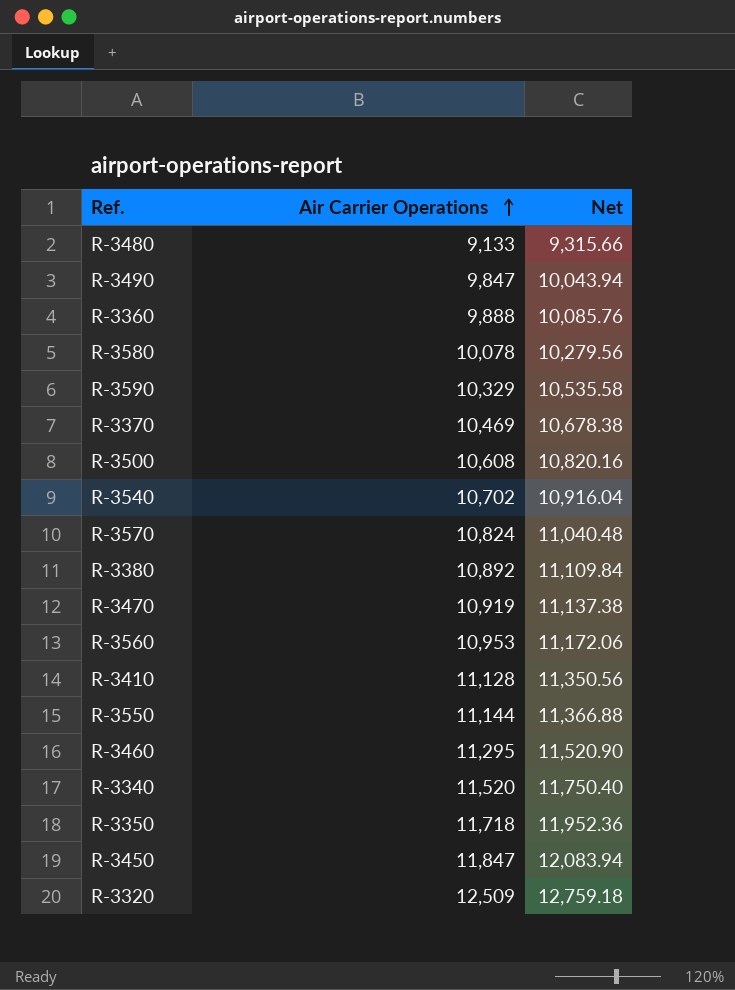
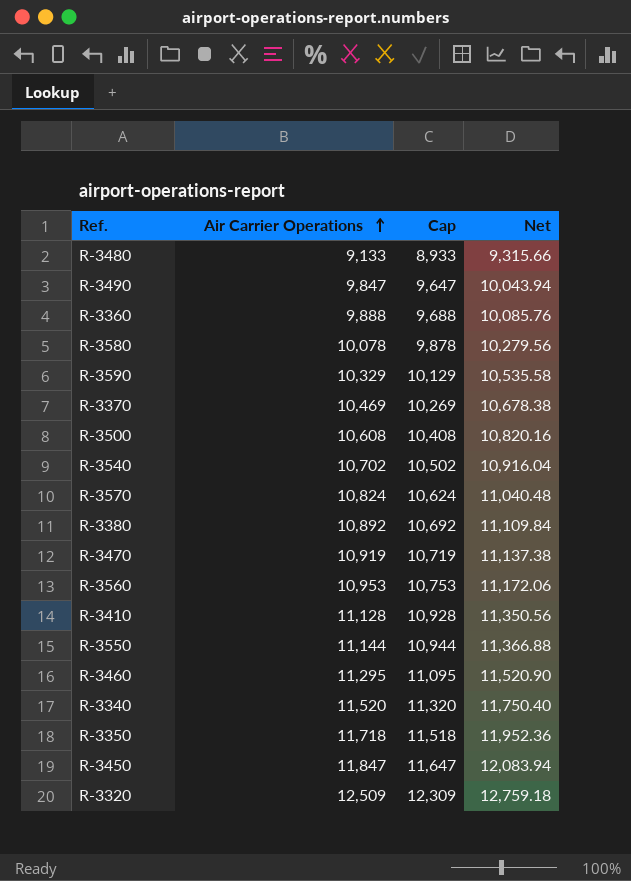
column Cap | formula: none -> [Air Carrier Operations] - 200

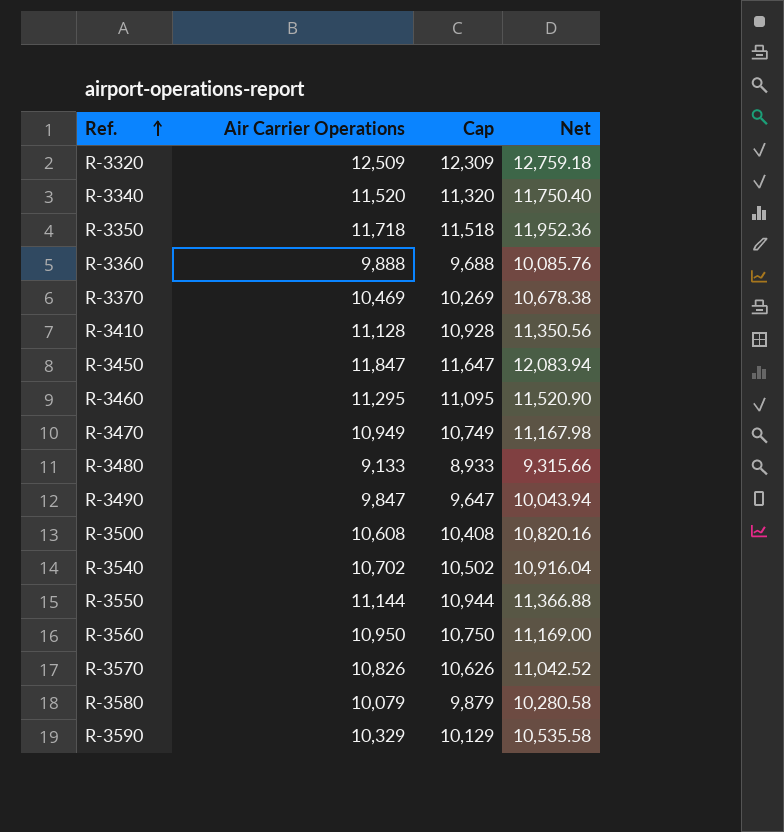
row order: Air Carrier Operations ascending -> Ref. ascending
row R-3380: 10,892 | 10,692 | 11,109.84 -> none
R-3470 | Air Carrier Operations: 10,919 -> 10,949
R-3470 | Cap: 10,719 -> 10,749
R-3470 | Net: 11,137.38 -> 11,167.98
R-3560 | Air Carrier Operations: 10,953 -> 10,950
R-3560 | Cap: 10,753 -> 10,750
R-3560 | Net: 11,172.06 -> 11,169.00
R-3570 | Air Carrier Operations: 10,824 -> 10,826
R-3570 | Cap: 10,624 -> 10,626
R-3570 | Net: 11,040.48 -> 11,042.52
R-3580 | Air Carrier Operations: 10,078 -> 10,079
R-3580 | Cap: 9,878 -> 9,879
R-3580 | Net: 10,279.56 -> 10,280.58

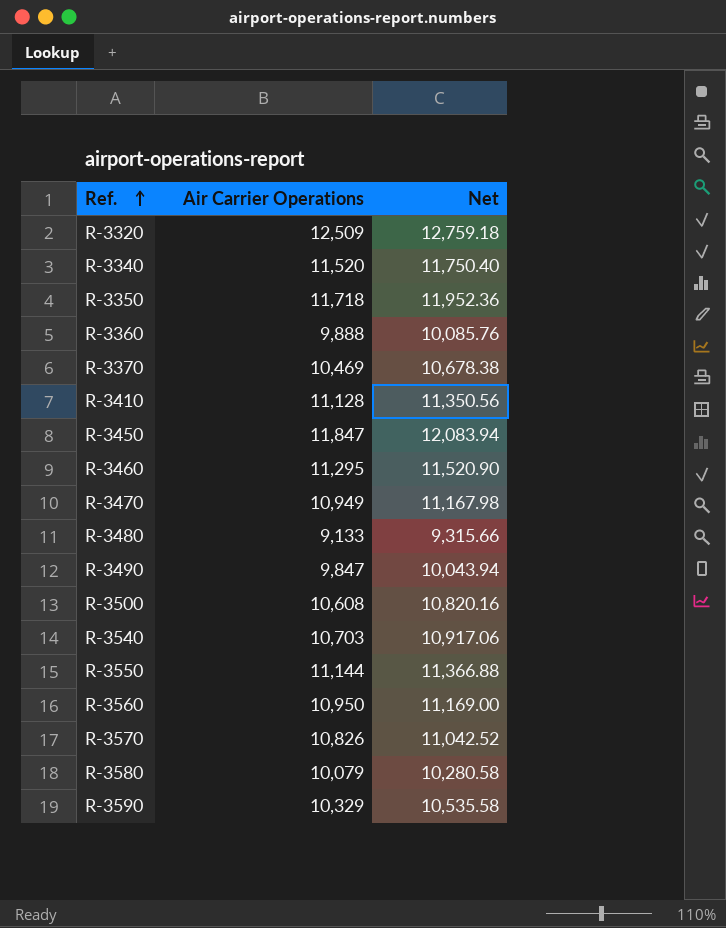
column Cap | formula: [Air Carrier Operations] - 200 -> none
R-3540 | Air Carrier Operations: 10,702 -> 10,703
R-3540 | Net: 10,916.04 -> 10,917.06

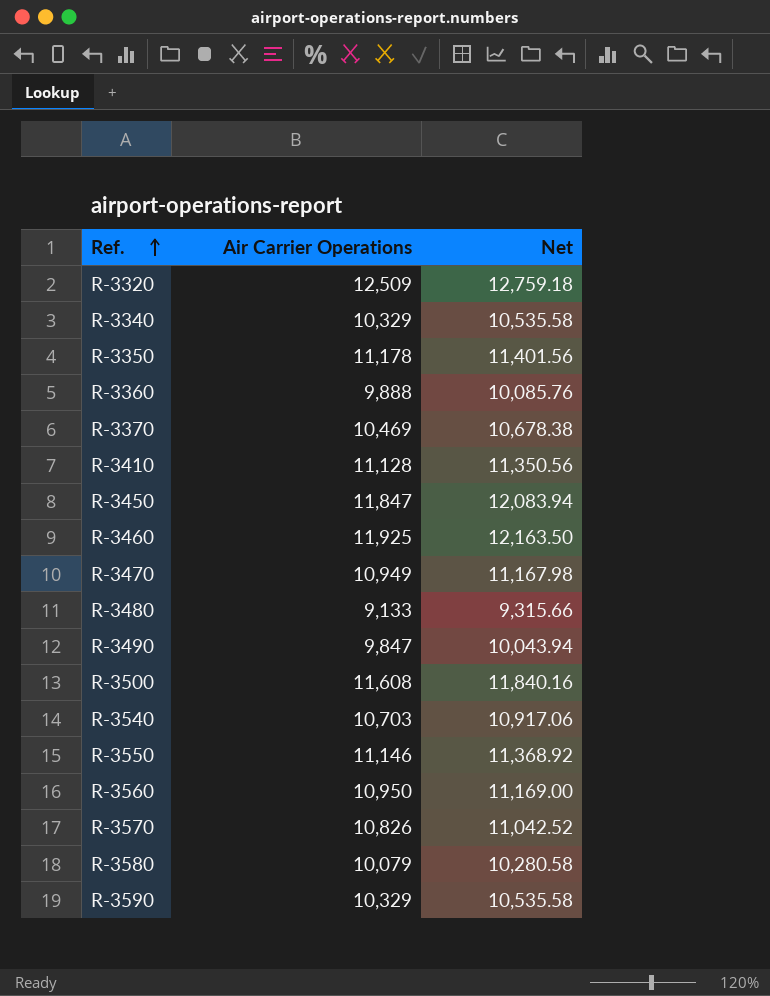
R-3340 | Air Carrier Operations: 11,520 -> 10,329
R-3340 | Net: 11,750.40 -> 10,535.58
R-3350 | Air Carrier Operations: 11,718 -> 11,178
R-3350 | Net: 11,952.36 -> 11,401.56
R-3460 | Air Carrier Operations: 11,295 -> 11,925
R-3460 | Net: 11,520.90 -> 12,163.50
R-3500 | Air Carrier Operations: 10,608 -> 11,608
R-3500 | Net: 10,820.16 -> 11,840.16
R-3550 | Air Carrier Operations: 11,144 -> 11,146
R-3550 | Net: 11,366.88 -> 11,368.92

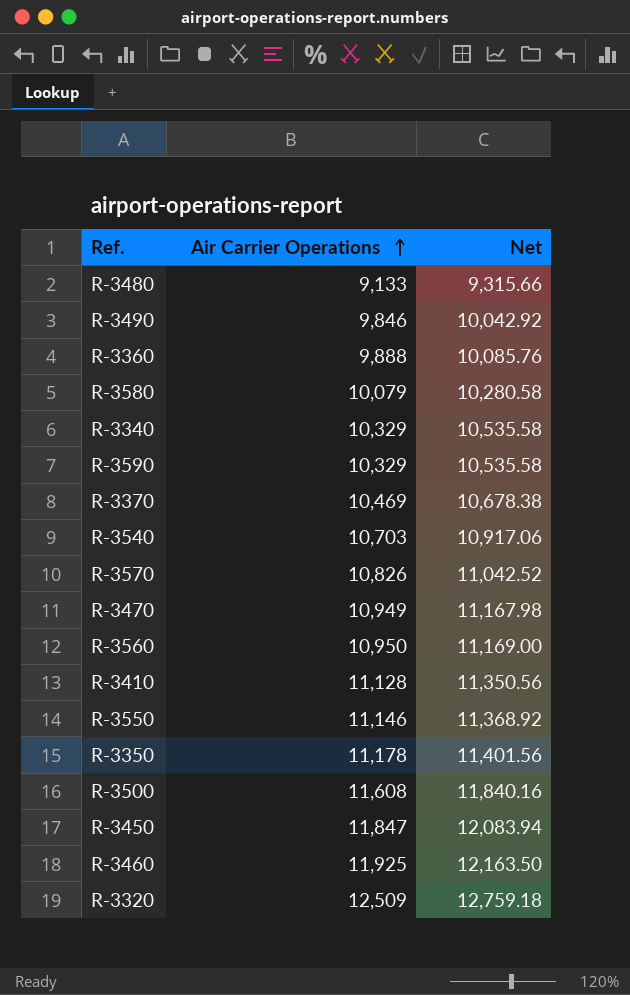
row order: Ref. ascending -> Air Carrier Operations ascending
R-3490 | Air Carrier Operations: 9,847 -> 9,846
R-3490 | Net: 10,043.94 -> 10,042.92

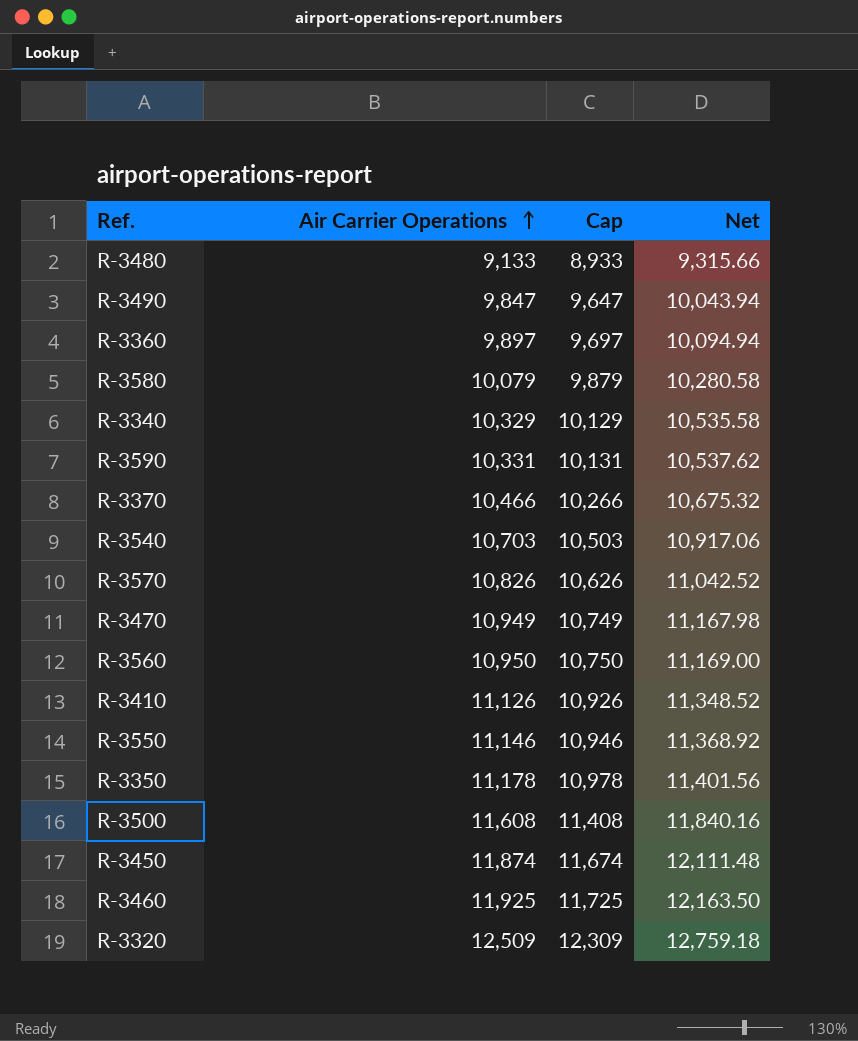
column Cap | formula: none -> [Air Carrier Operations] - 200
R-3490 | Air Carrier Operations: 9,846 -> 9,847
R-3490 | Net: 10,042.92 -> 10,043.94
R-3360 | Air Carrier Operations: 9,888 -> 9,897
R-3360 | Net: 10,085.76 -> 10,094.94
R-3590 | Air Carrier Operations: 10,329 -> 10,331
R-3590 | Net: 10,535.58 -> 10,537.62
R-3370 | Air Carrier Operations: 10,469 -> 10,466
R-3370 | Net: 10,678.38 -> 10,675.32
R-3410 | Air Carrier Operations: 11,128 -> 11,126
R-3410 | Net: 11,350.56 -> 11,348.52
R-3450 | Air Carrier Operations: 11,847 -> 11,874
R-3450 | Net: 12,083.94 -> 12,111.48

